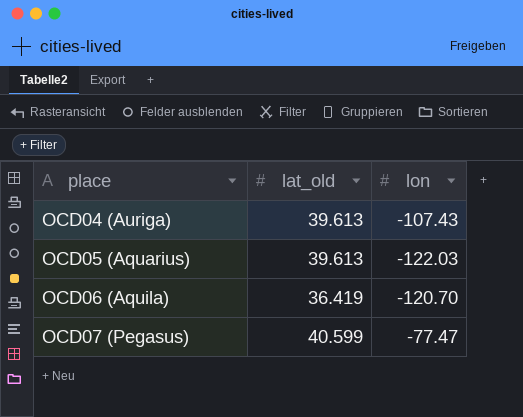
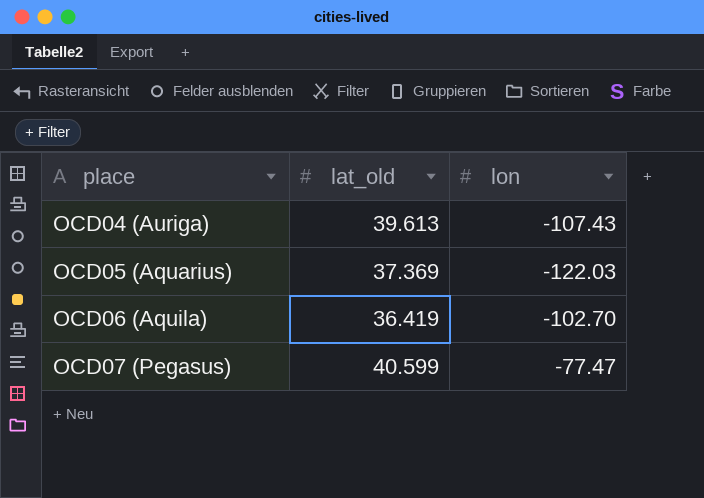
OCD05 (Aquarius) | lat_old: 39.613 -> 37.369
OCD06 (Aquila) | lon: -120.70 -> -102.70

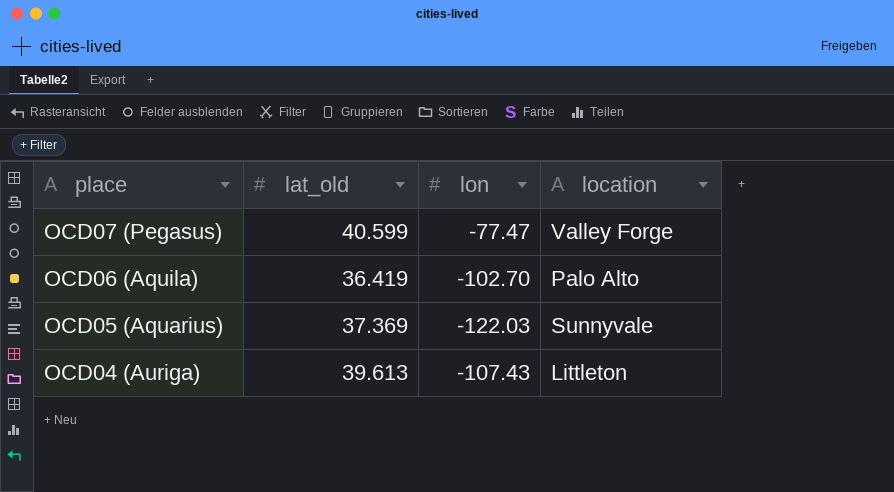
row order: place ascending -> place descending
column location | position: none -> 4

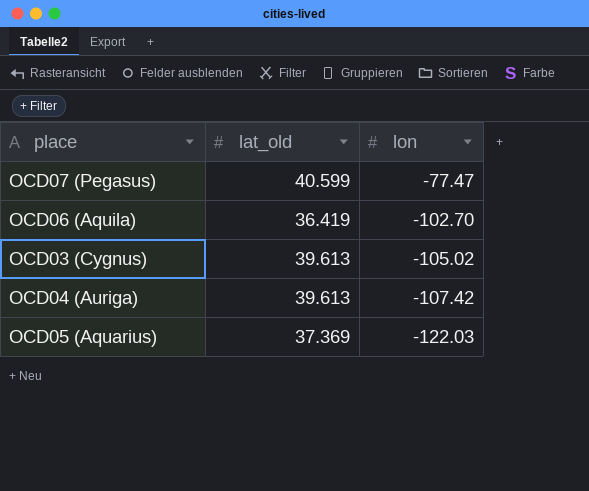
row order: place descending -> lon descending
column location | position: 4 -> none
row OCD03 (Cygnus): none -> 39.613 | -105.02
OCD04 (Auriga) | lon: -107.43 -> -107.42

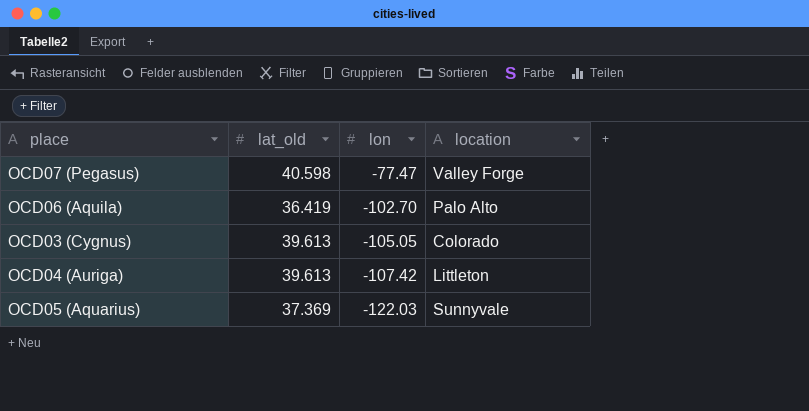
column location | position: none -> 4
OCD07 (Pegasus) | lat_old: 40.599 -> 40.598
OCD03 (Cygnus) | lon: -105.02 -> -105.05

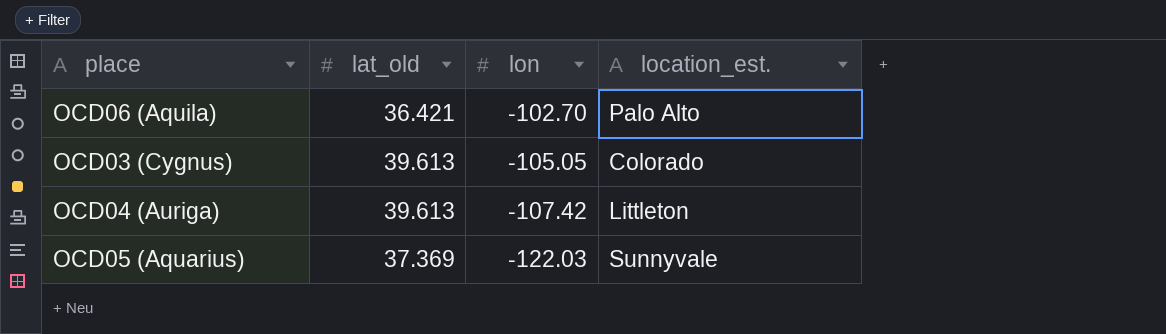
column name: location -> location_est.
row OCD07 (Pegasus): 40.598 | -77.47 | Valley Forge -> none
OCD06 (Aquila) | lat_old: 36.419 -> 36.421

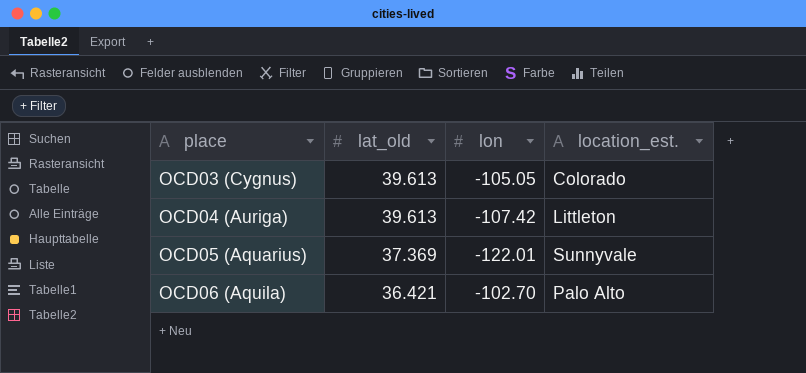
row order: lon descending -> place ascending
OCD05 (Aquarius) | lon: -122.03 -> -122.01

